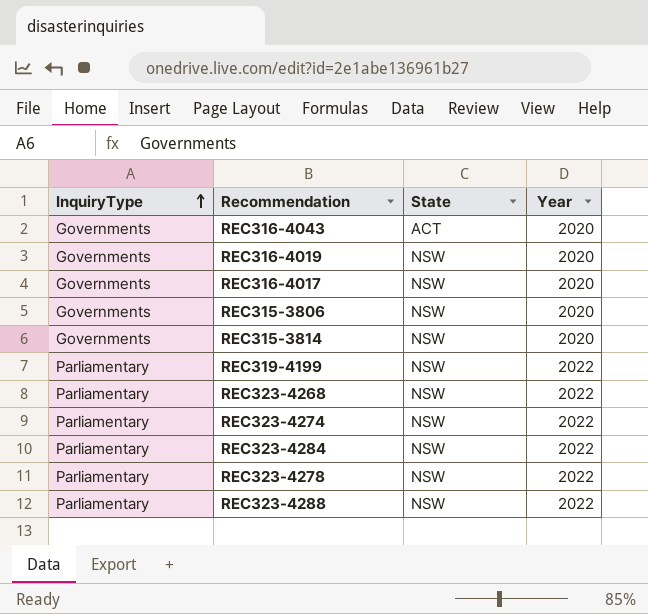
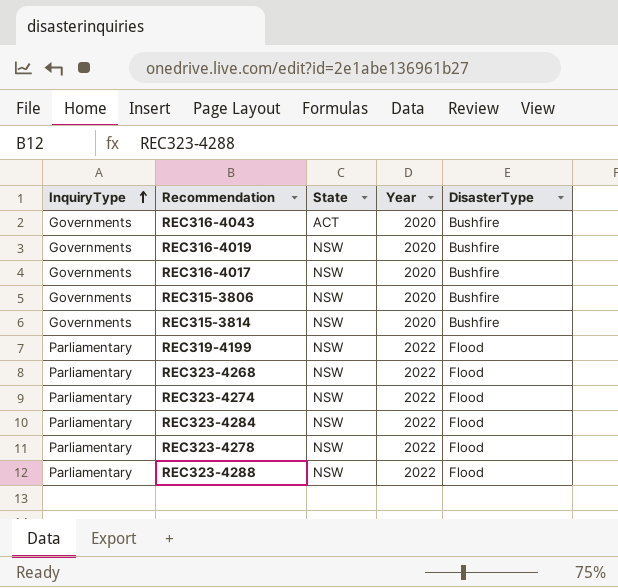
column DisasterType | position: none -> 5

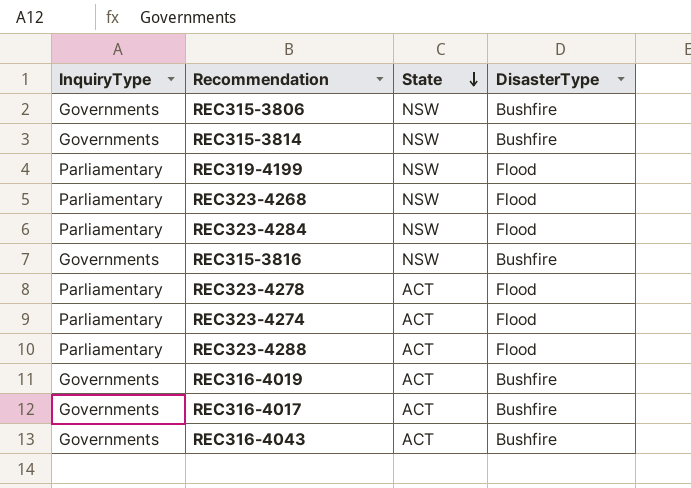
row order: InquiryType ascending -> State descending
column Year | position: 4 -> none
row REC315-3816: none -> Governments | NSW | Bushfire
REC323-4278 | State: NSW -> ACT
REC323-4274 | State: NSW -> ACT
REC323-4288 | State: NSW -> ACT
REC316-4019 | State: NSW -> ACT
REC316-4017 | State: NSW -> ACT

